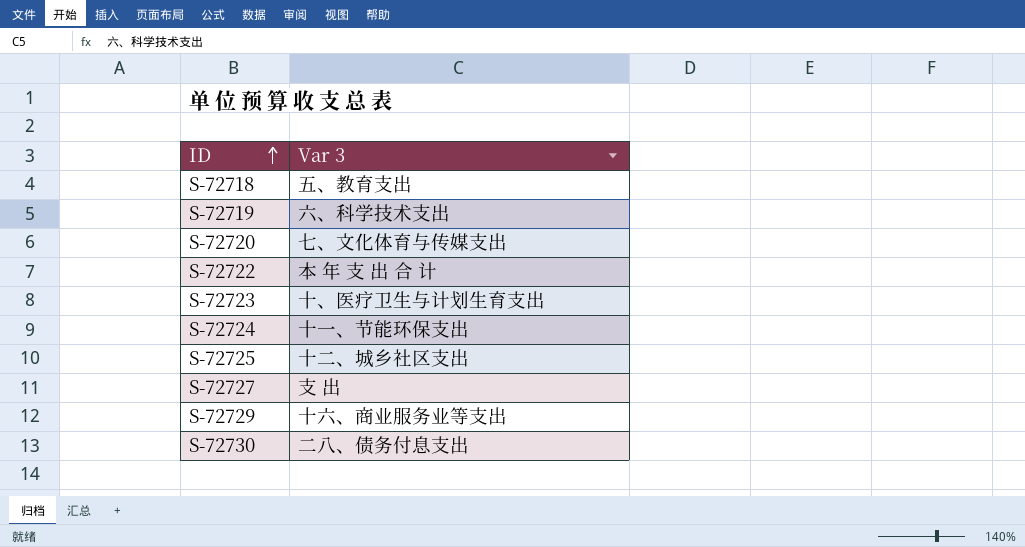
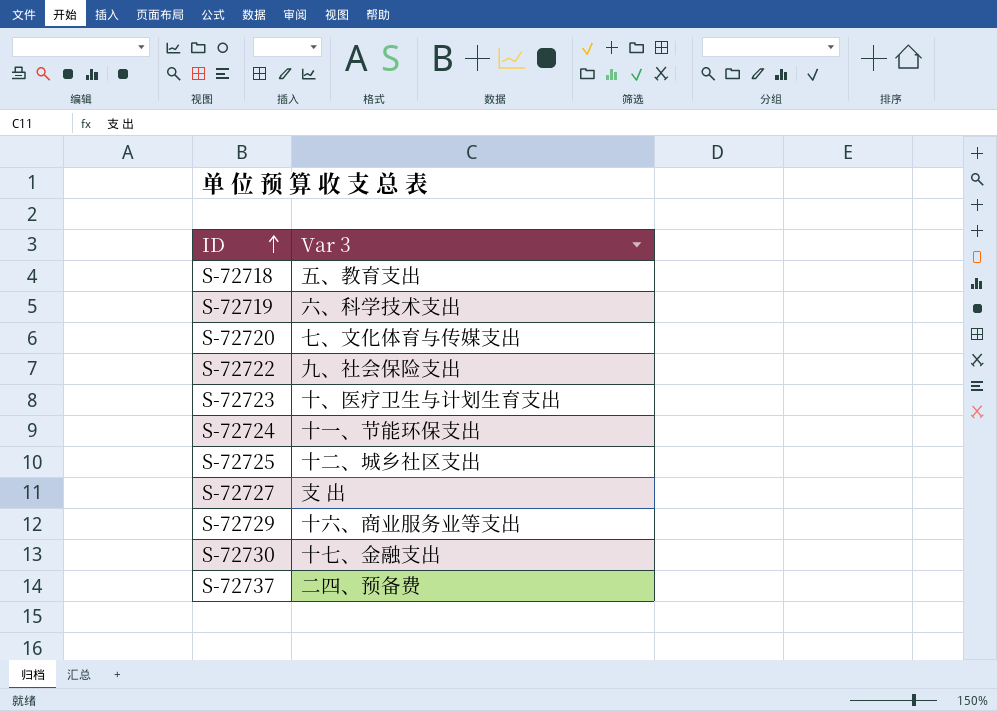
S-72722 | Var 3: 本 年 支 出 合 计 -> 九、社会保险支出
S-72730 | Var 3: 二八、债务付息支出 -> 十七、金融支出
row S-72737: none -> 二四、预备费

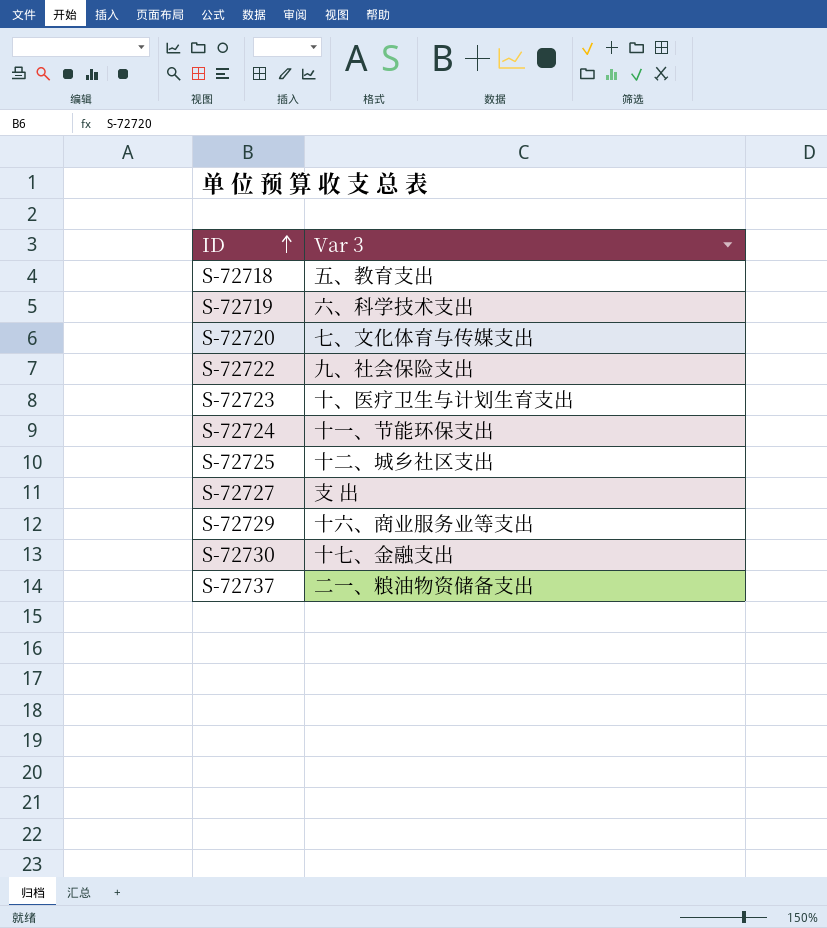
S-72737 | Var 3: 二四、预备费 -> 二一、粮油物资储备支出

